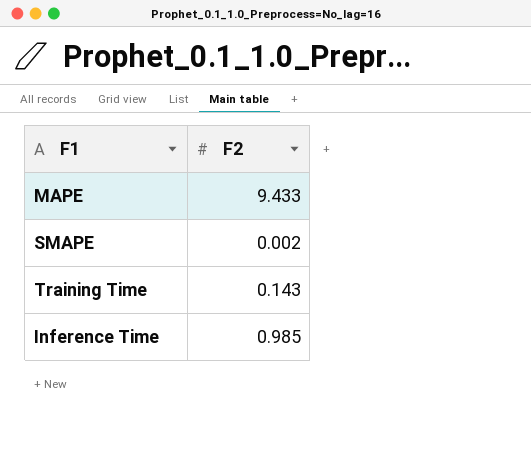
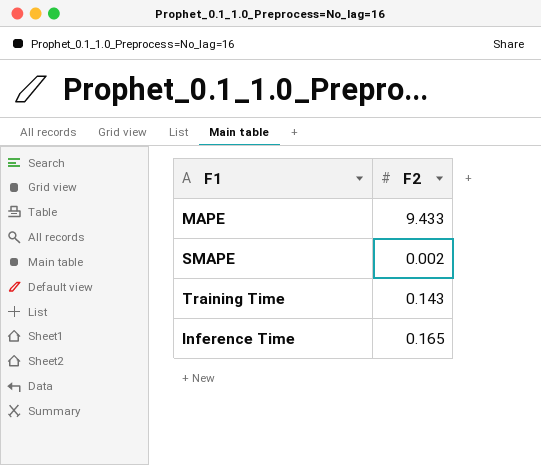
Inference Time | F2: 0.985 -> 0.165

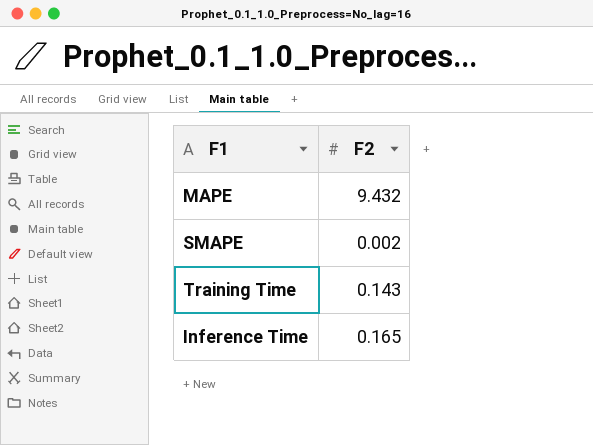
MAPE | F2: 9.433 -> 9.432

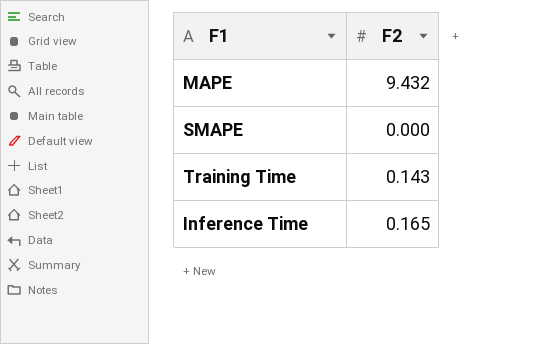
SMAPE | F2: 0.002 -> 0.000

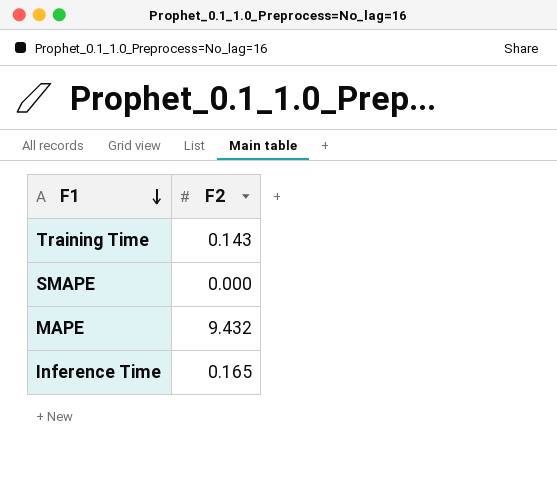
row order: none -> F1 descending

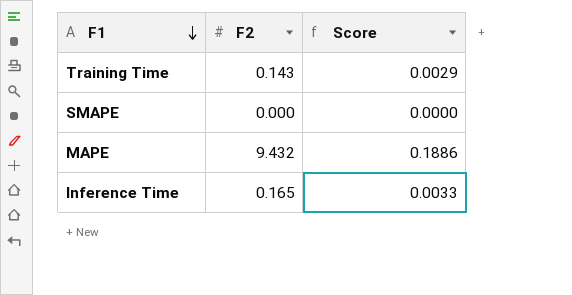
column Score | formula: none -> [F2] * 0.02

